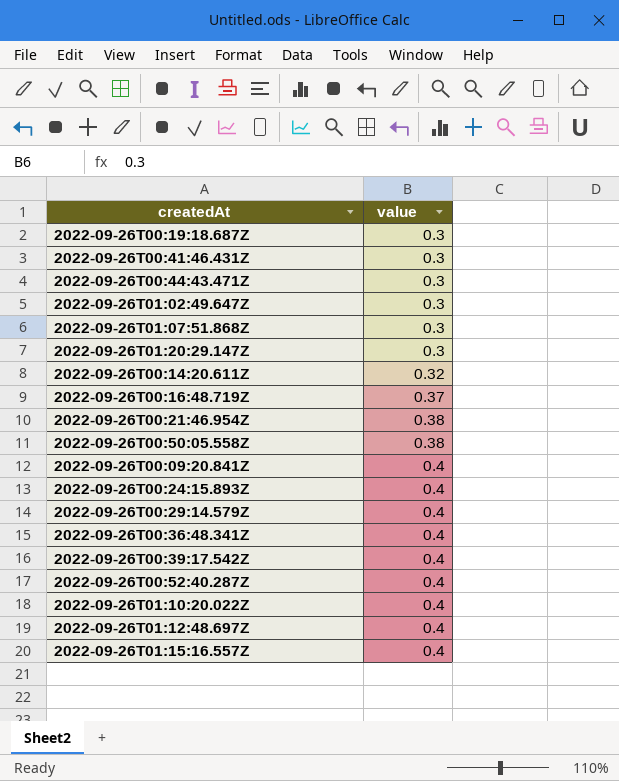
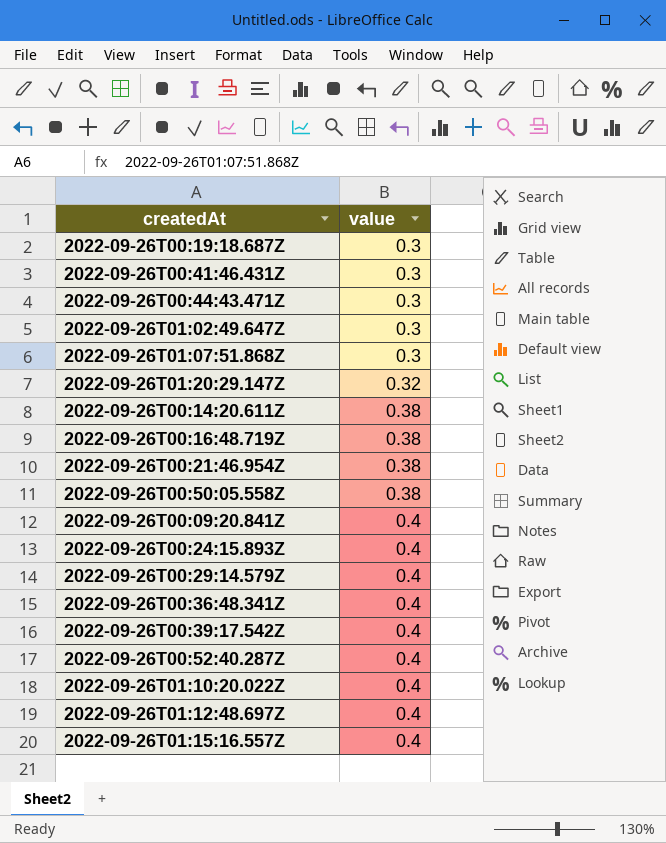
2022-09-26T01:20:29.147Z | value: 0.3 -> 0.32
2022-09-26T00:14:20.611Z | value: 0.32 -> 0.38
2022-09-26T00:16:48.719Z | value: 0.37 -> 0.38

